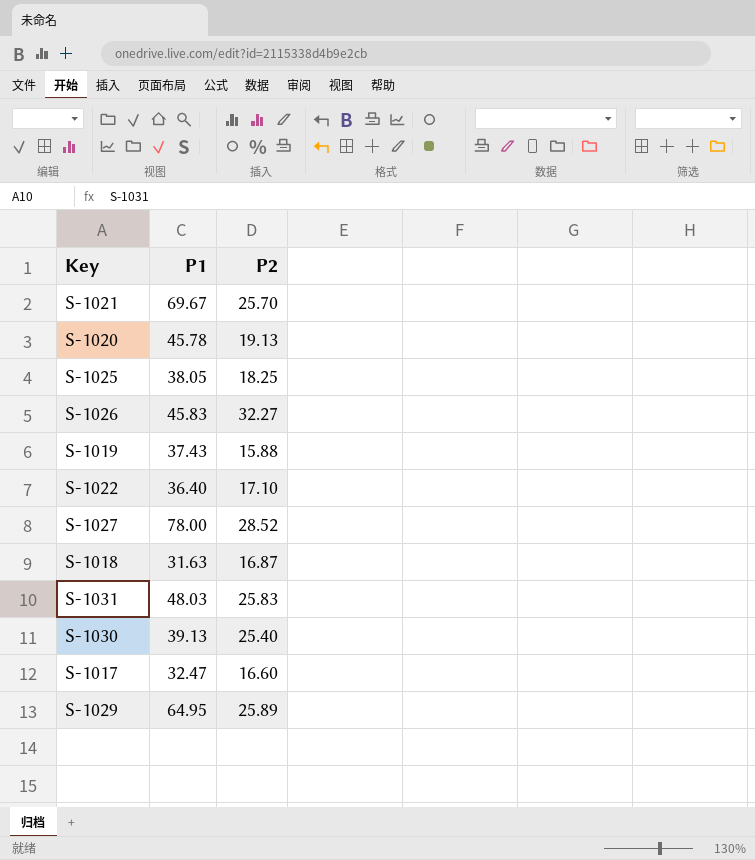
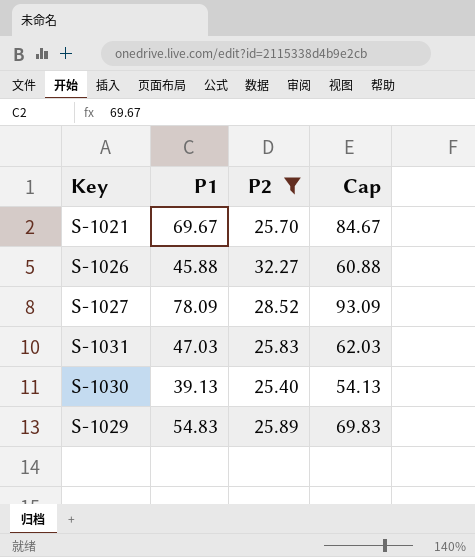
filter: none -> P2 >= 25.40
column Cap | formula: none -> [P1] + 15
S-1026 | P1: 45.83 -> 45.88
S-1027 | P1: 78.00 -> 78.09
S-1031 | P1: 48.03 -> 47.03
S-1029 | P1: 64.95 -> 54.83

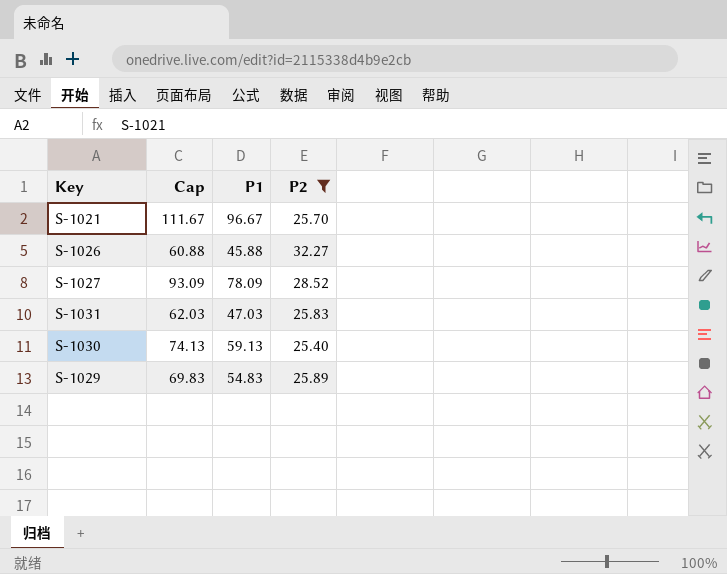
column Cap | position: 4 -> 2
S-1021 | Cap: 84.67 -> 111.67
S-1021 | P1: 69.67 -> 96.67
S-1030 | Cap: 54.13 -> 74.13
S-1030 | P1: 39.13 -> 59.13

